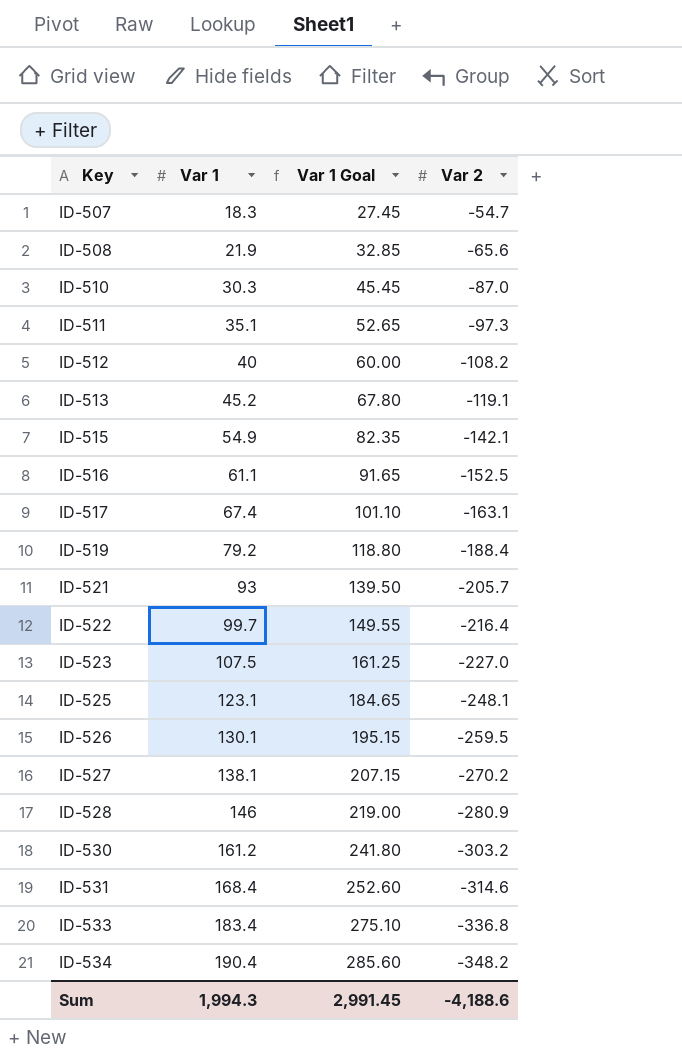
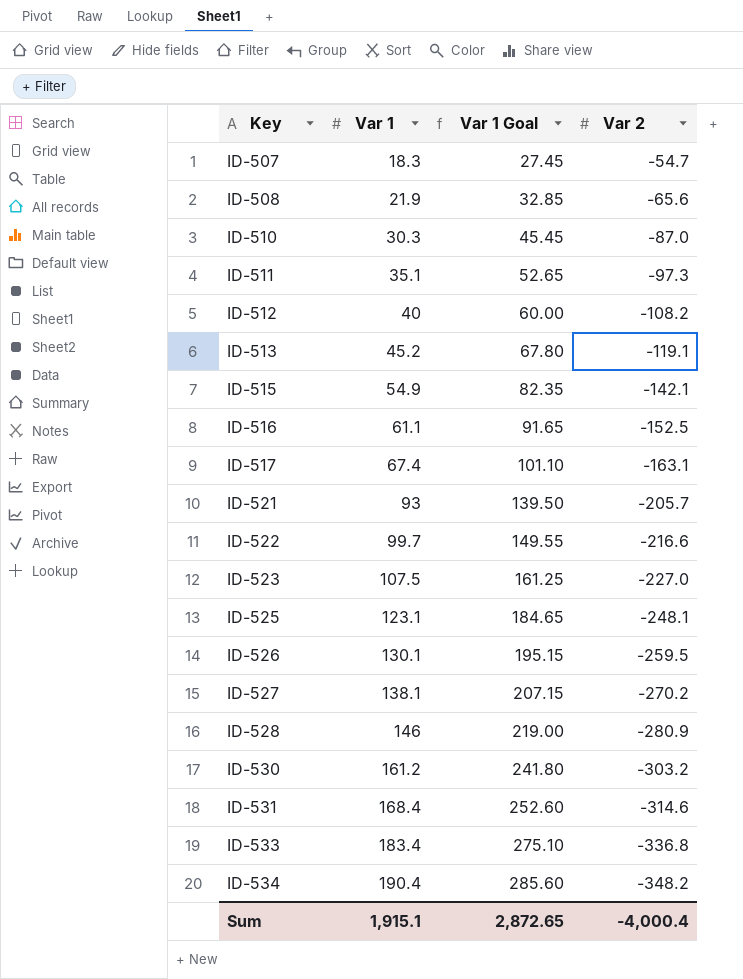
row ID-519: 79.2 | 118.80 | -188.4 -> none
ID-522 | Var 2: -216.4 -> -216.6
Sum | Var 1: 1,994.3 -> 1,915.1
Sum | Var 1 Goal: 2,991.45 -> 2,872.65
Sum | Var 2: -4,188.6 -> -4,000.4

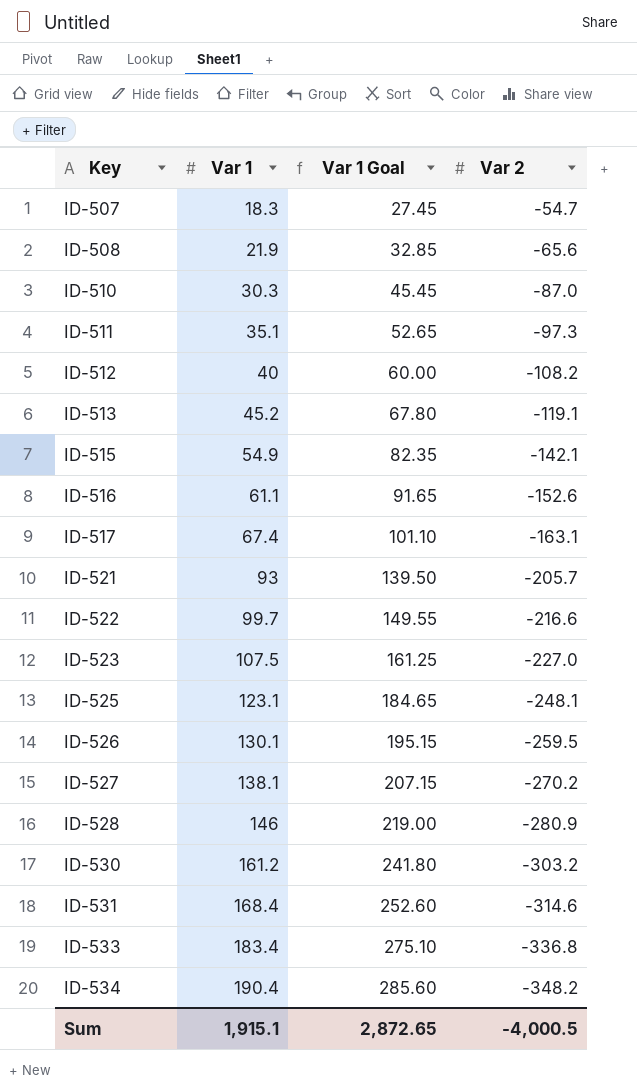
ID-516 | Var 2: -152.5 -> -152.6
Sum | Var 2: -4,000.4 -> -4,000.5

